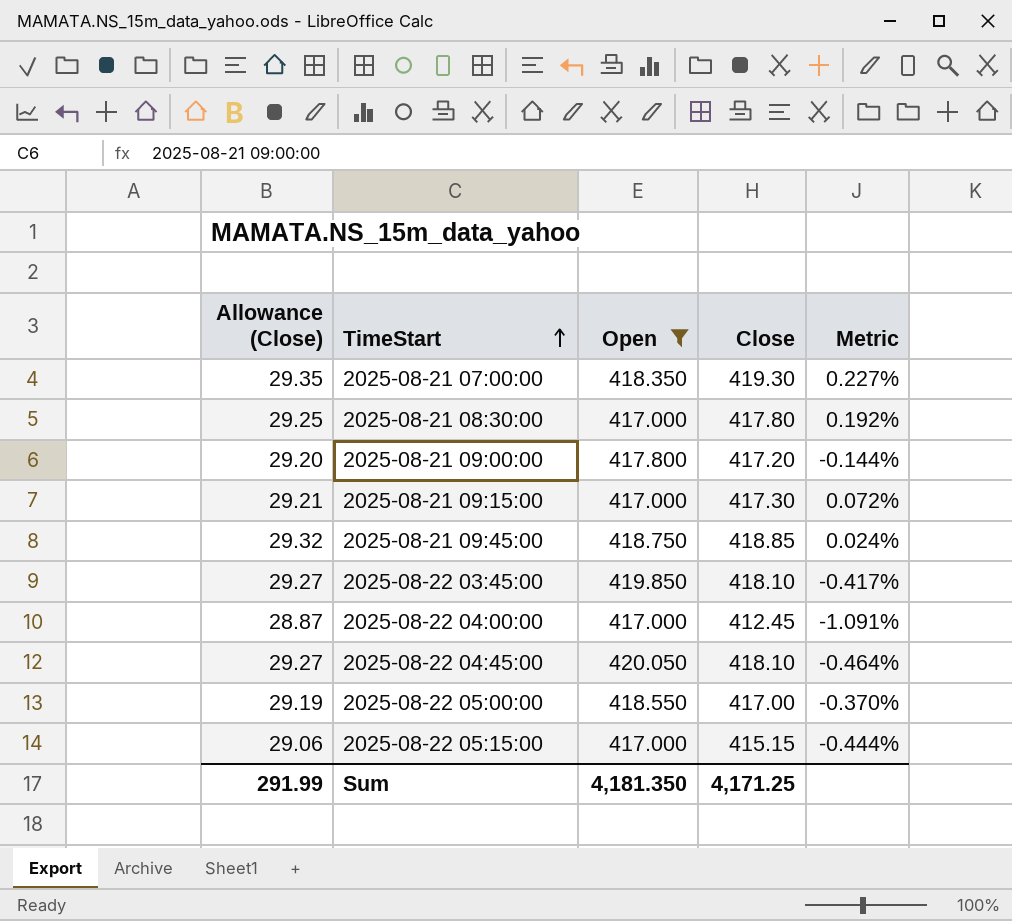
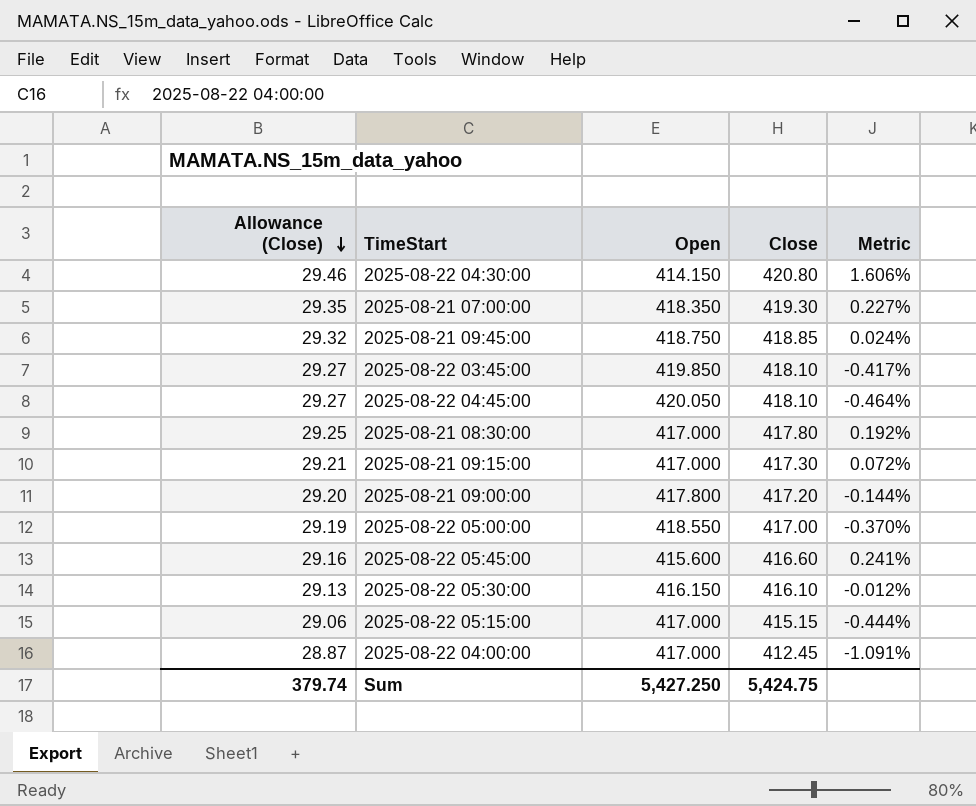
filter: Open >= 417.000 -> none
row order: TimeStart ascending -> Allowance (Close) descending
Sum | Allowance (Close): 291.99 -> 379.74
Sum | Open: 4,181.350 -> 5,427.250
Sum | Close: 4,171.25 -> 5,424.75

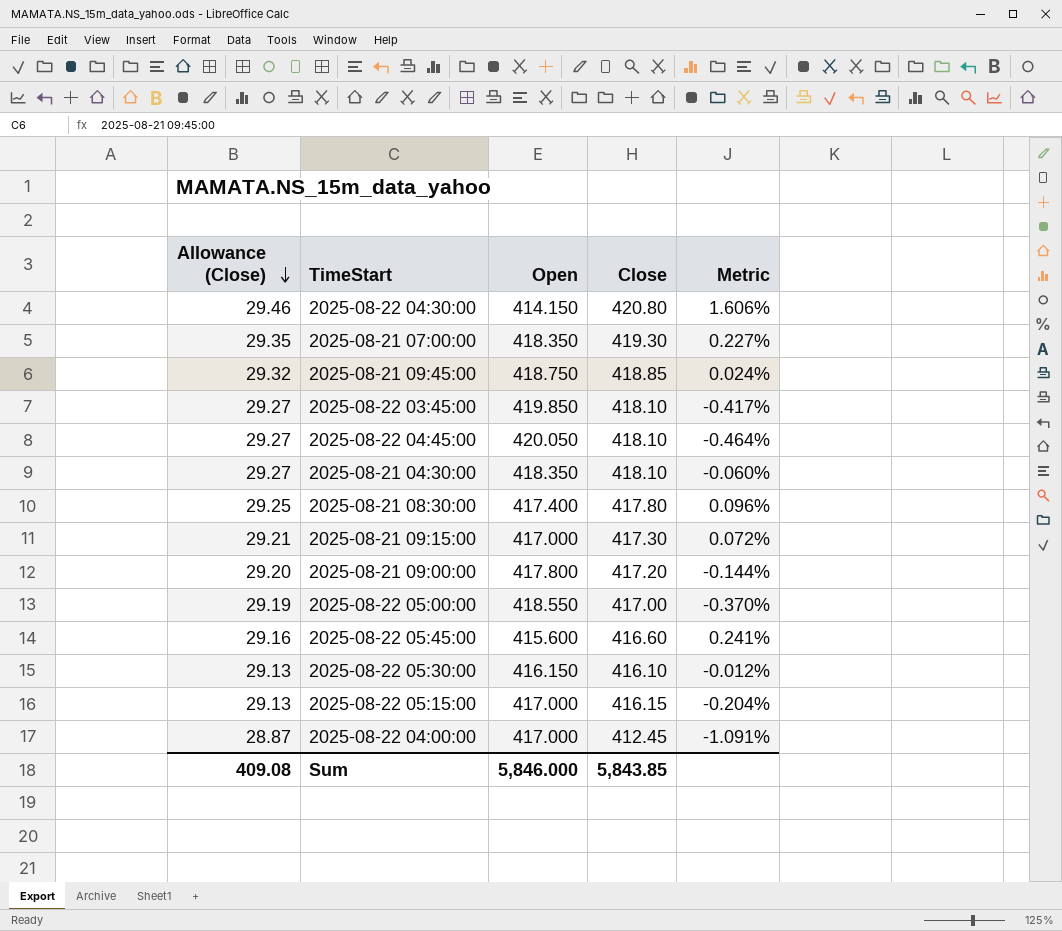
row 2025-08-21 04:30:00: none -> 29.27 | 418.350 | 418.10 | -0.060%
2025-08-21 08:30:00 | Open: 417.000 -> 417.400
2025-08-21 08:30:00 | Metric: 0.192% -> 0.096%
2025-08-22 05:15:00 | Allowance (Close): 29.06 -> 29.13
2025-08-22 05:15:00 | Close: 415.15 -> 416.15
2025-08-22 05:15:00 | Metric: -0.444% -> -0.204%
Sum | Allowance (Close): 379.74 -> 409.08
Sum | Open: 5,427.250 -> 5,846.000
Sum | Close: 5,424.75 -> 5,843.85

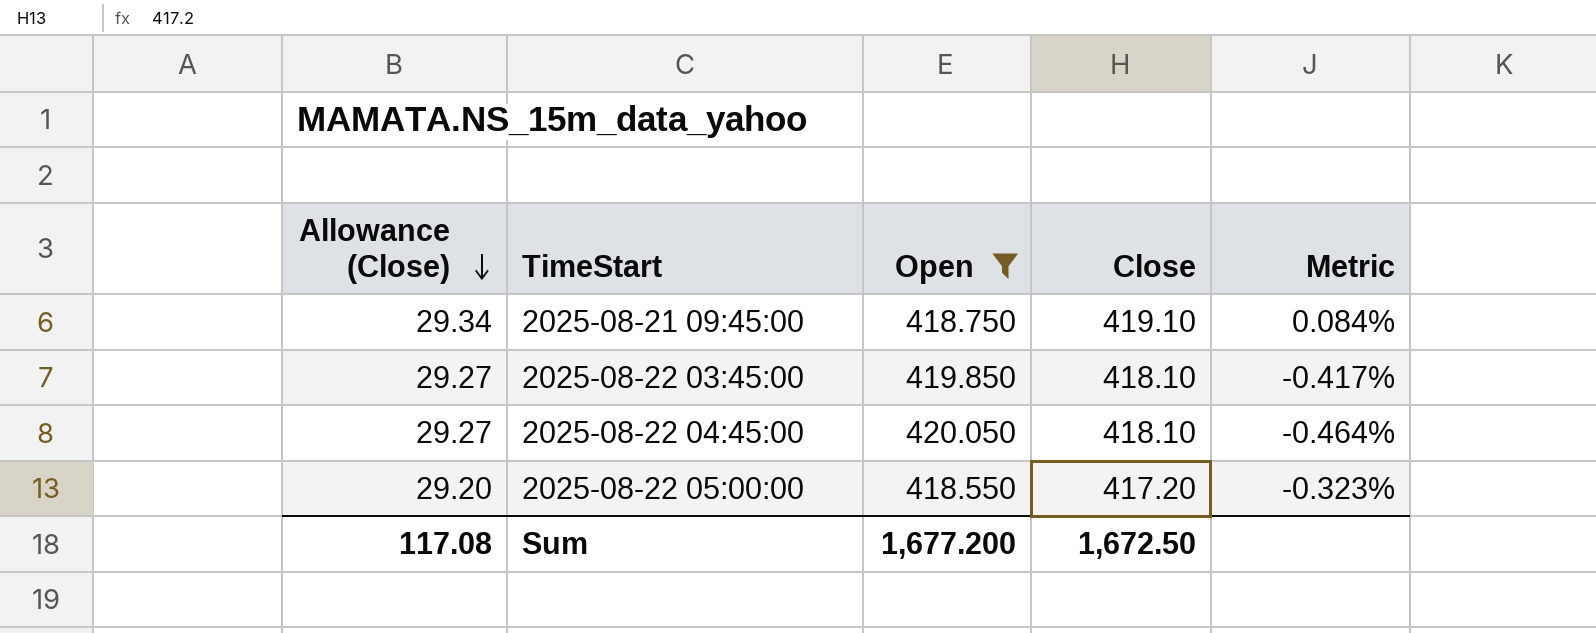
filter: none -> Open >= 418.550
2025-08-21 09:45:00 | Allowance (Close): 29.32 -> 29.34
2025-08-21 09:45:00 | Close: 418.85 -> 419.10
2025-08-21 09:45:00 | Metric: 0.024% -> 0.084%
2025-08-22 05:00:00 | Allowance (Close): 29.19 -> 29.20
2025-08-22 05:00:00 | Close: 417.00 -> 417.20
2025-08-22 05:00:00 | Metric: -0.370% -> -0.323%
Sum | Allowance (Close): 409.08 -> 117.08
Sum | Open: 5,846.000 -> 1,677.200
Sum | Close: 5,843.85 -> 1,672.50

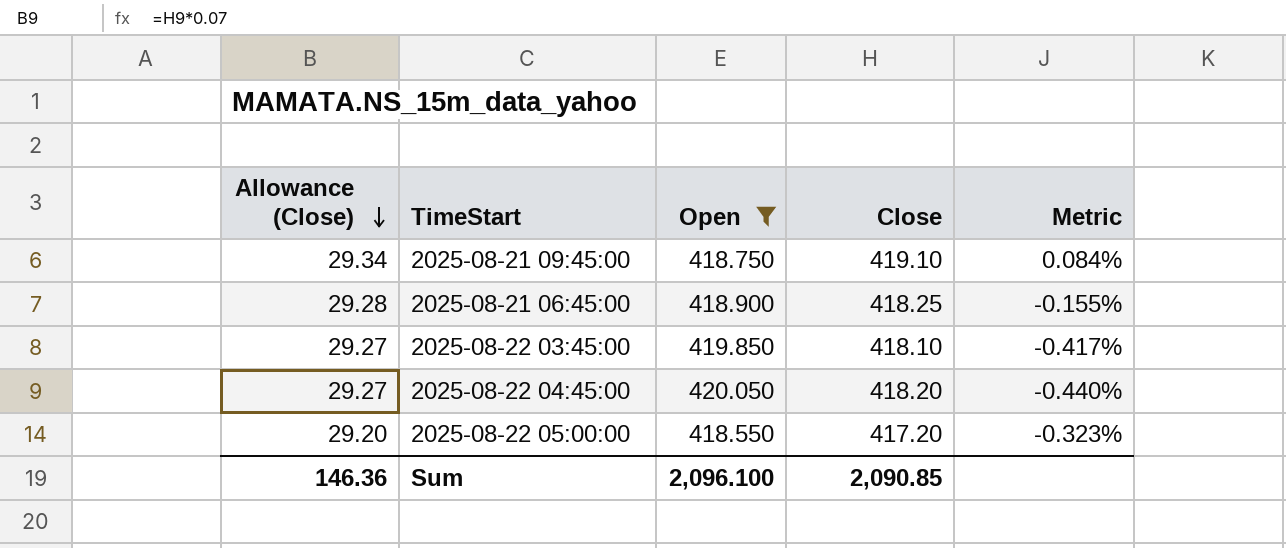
row 2025-08-21 06:45:00: none -> 29.28 | 418.900 | 418.25 | -0.155%
2025-08-22 04:45:00 | Close: 418.10 -> 418.20
2025-08-22 04:45:00 | Metric: -0.464% -> -0.440%
Sum | Allowance (Close): 117.08 -> 146.36
Sum | Open: 1,677.200 -> 2,096.100
Sum | Close: 1,672.50 -> 2,090.85

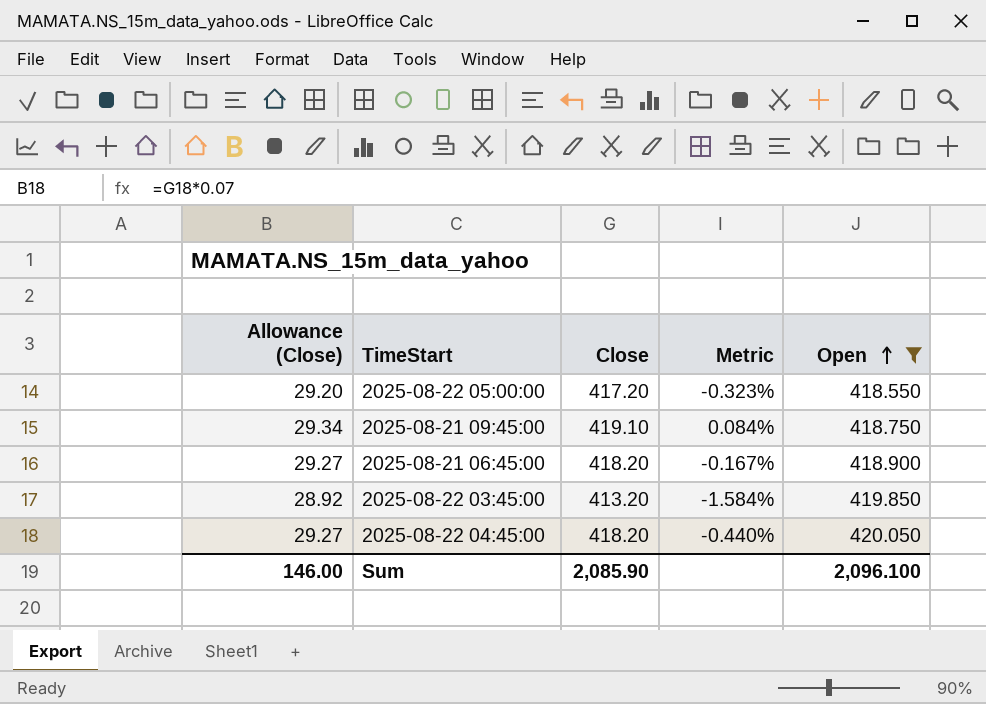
row order: Allowance (Close) descending -> Open ascending
column Open | position: 3 -> 5
2025-08-21 06:45:00 | Allowance (Close): 29.28 -> 29.27
2025-08-21 06:45:00 | Close: 418.25 -> 418.20
2025-08-21 06:45:00 | Metric: -0.155% -> -0.167%
2025-08-22 03:45:00 | Allowance (Close): 29.27 -> 28.92
2025-08-22 03:45:00 | Close: 418.10 -> 413.20
2025-08-22 03:45:00 | Metric: -0.417% -> -1.584%
Sum | Allowance (Close): 146.36 -> 146.00
Sum | Close: 2,090.85 -> 2,085.90

